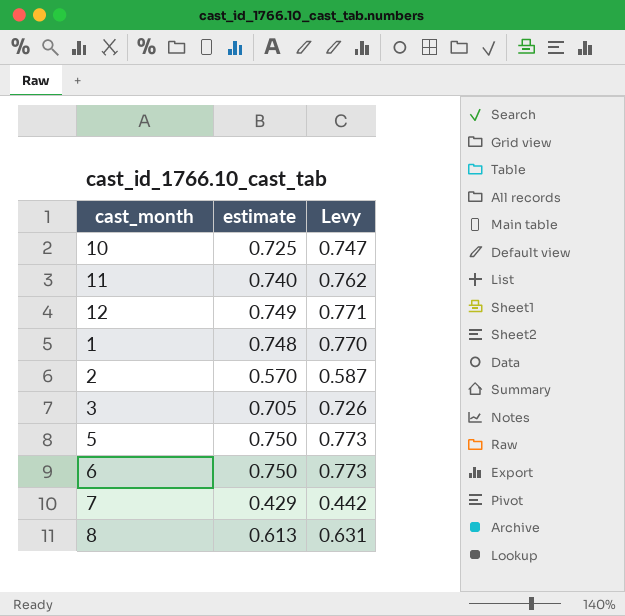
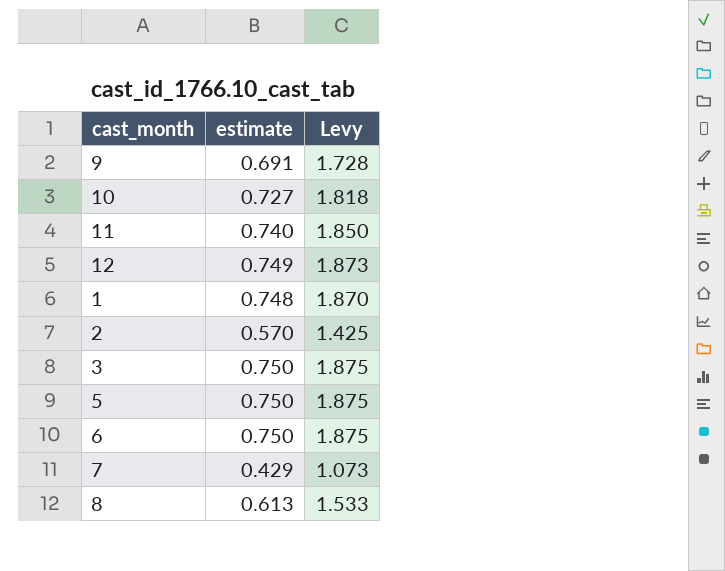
column Levy | formula: [estimate] * 1.03 -> [estimate] * 2.5
row 9: none -> 0.691 | 1.728
10 | estimate: 0.725 -> 0.727
3 | estimate: 0.705 -> 0.750

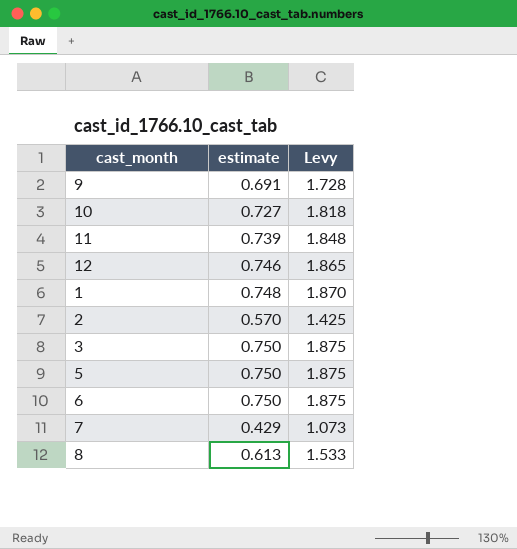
11 | estimate: 0.740 -> 0.739
11 | Levy: 1.850 -> 1.848
12 | estimate: 0.749 -> 0.746
12 | Levy: 1.873 -> 1.865

